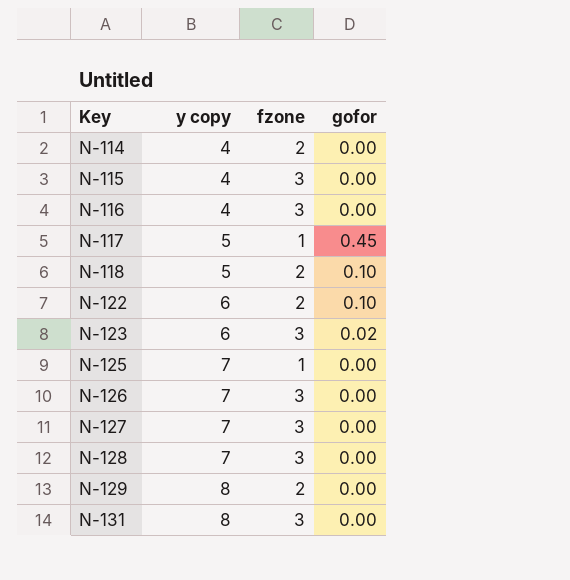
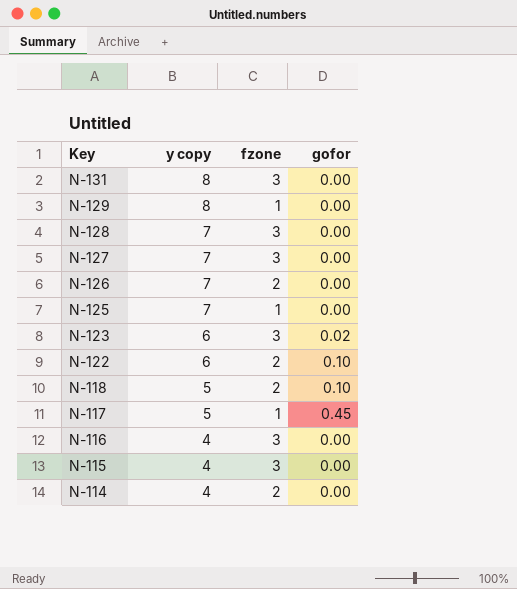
row order: Key ascending -> Key descending
N-129 | fzone: 2 -> 1
N-126 | fzone: 3 -> 2

